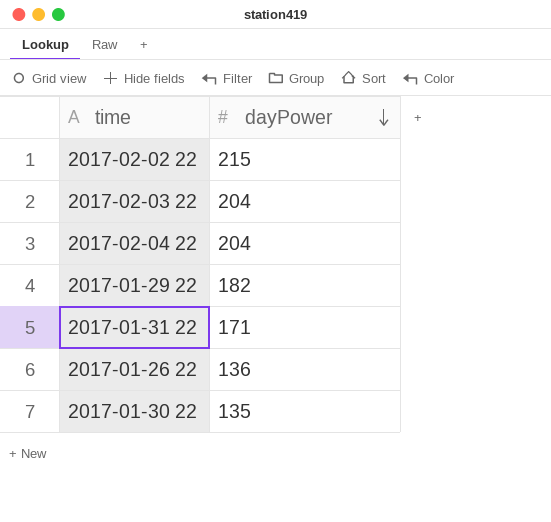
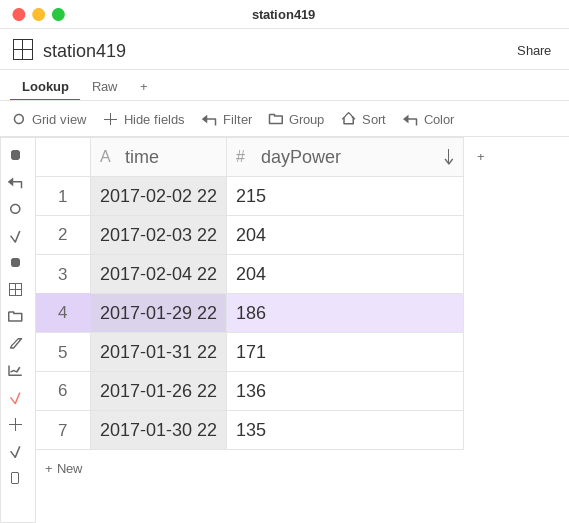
2017-01-29 22 | dayPower: 182 -> 186

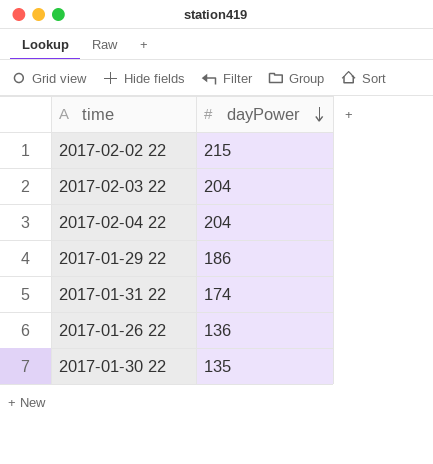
2017-01-31 22 | dayPower: 171 -> 174

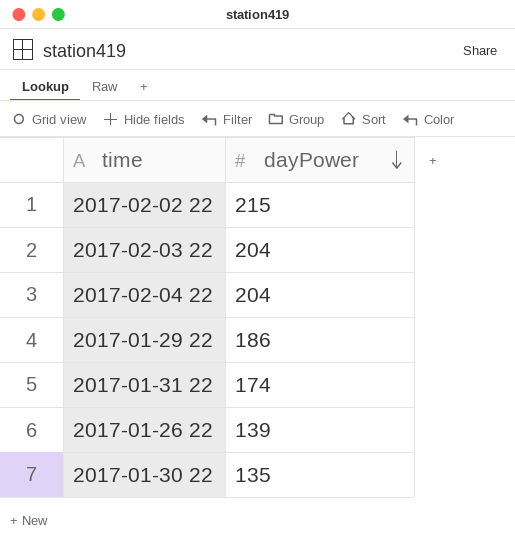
2017-01-26 22 | dayPower: 136 -> 139

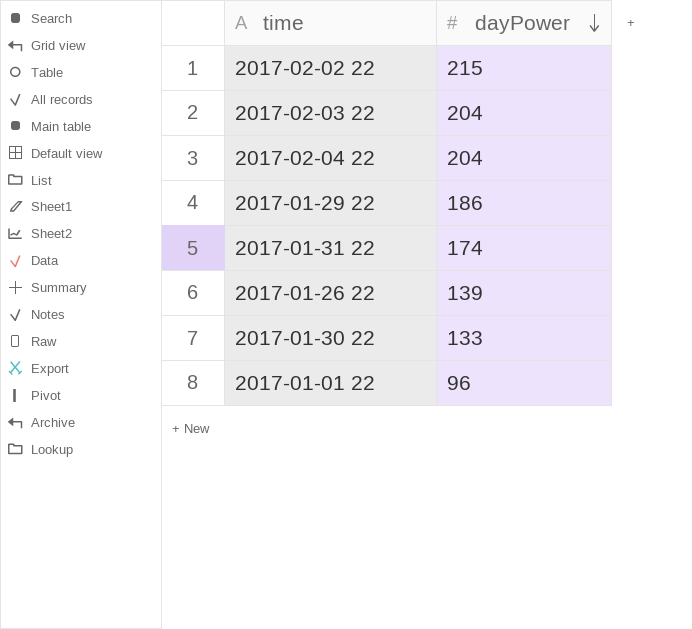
2017-01-30 22 | dayPower: 135 -> 133
row 2017-01-01 22: none -> 96

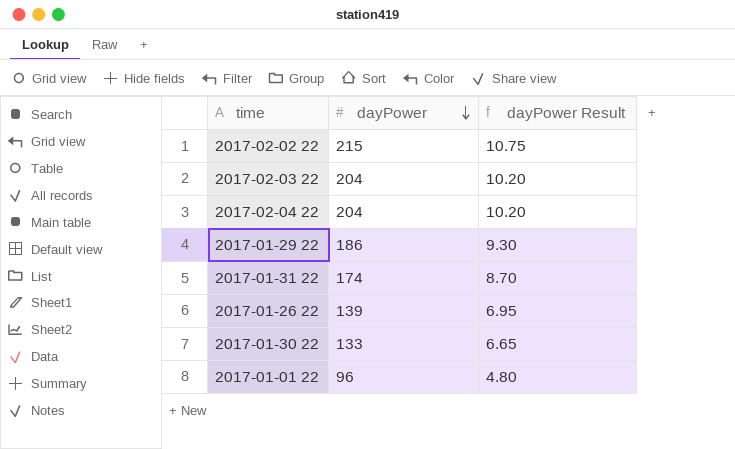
column dayPower Result | formula: none -> [dayPower] * 0.05

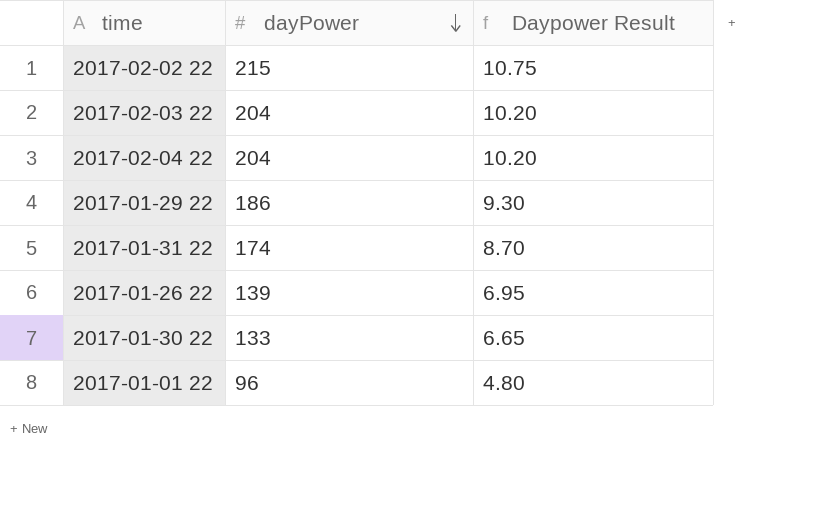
column name: dayPower Result -> Daypower Result

